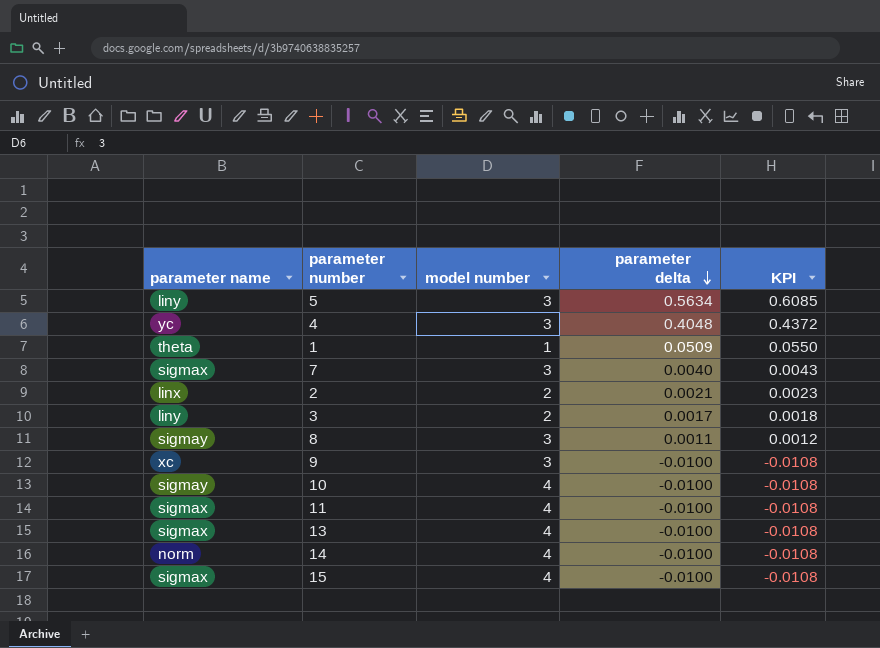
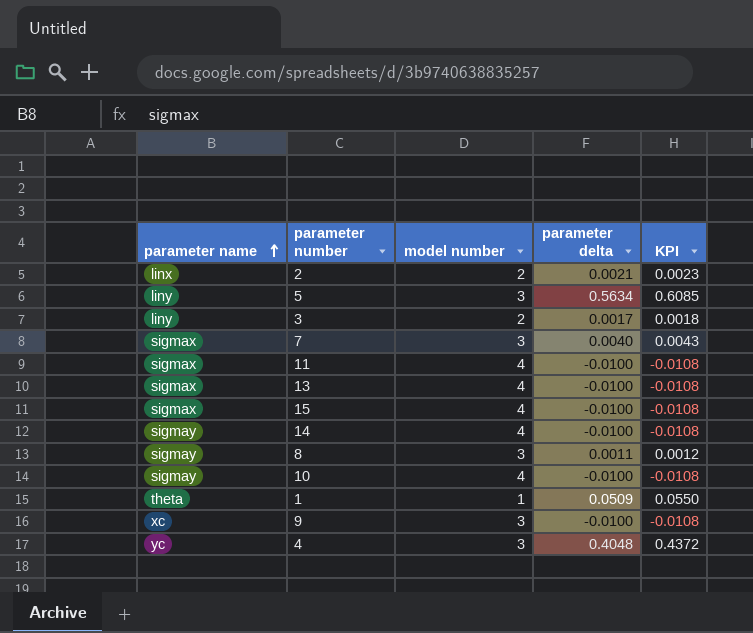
row order: parameter delta descending -> parameter name ascending
14 | parameter name: norm -> sigmay

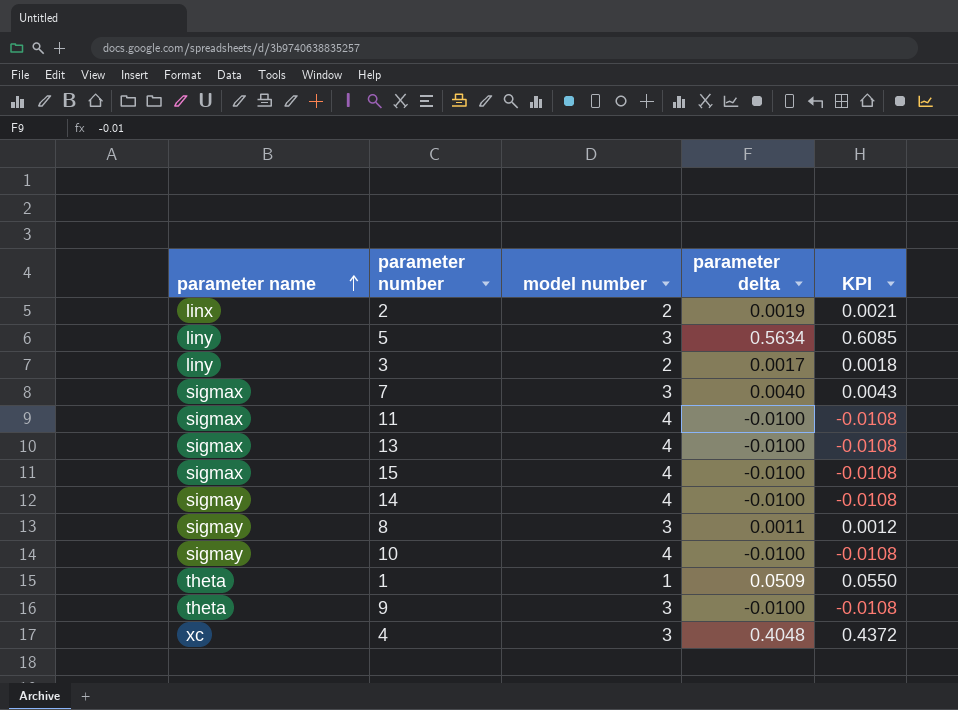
2 | parameter delta: 0.0021 -> 0.0019
2 | KPI: 0.0023 -> 0.0021
9 | parameter name: xc -> theta
4 | parameter name: yc -> xc

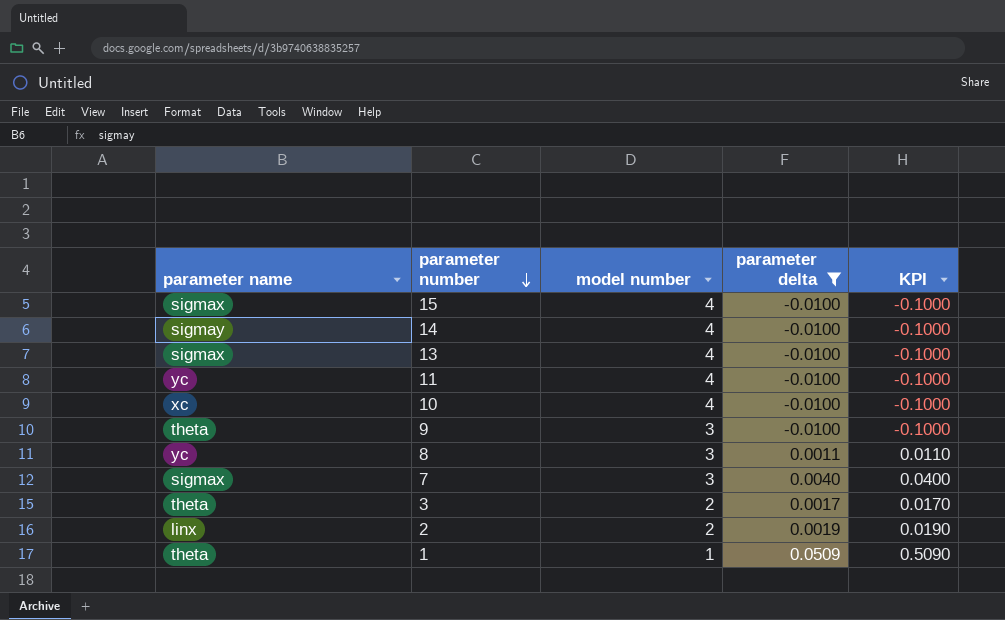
filter: none -> parameter delta <= 0.0509
row order: parameter name ascending -> parameter number descending
column KPI | formula: [parameter delta] * 1.08 -> [parameter delta] * 10
11 | parameter name: sigmax -> yc
10 | parameter name: sigmay -> xc
8 | parameter name: sigmay -> yc
3 | parameter name: liny -> theta

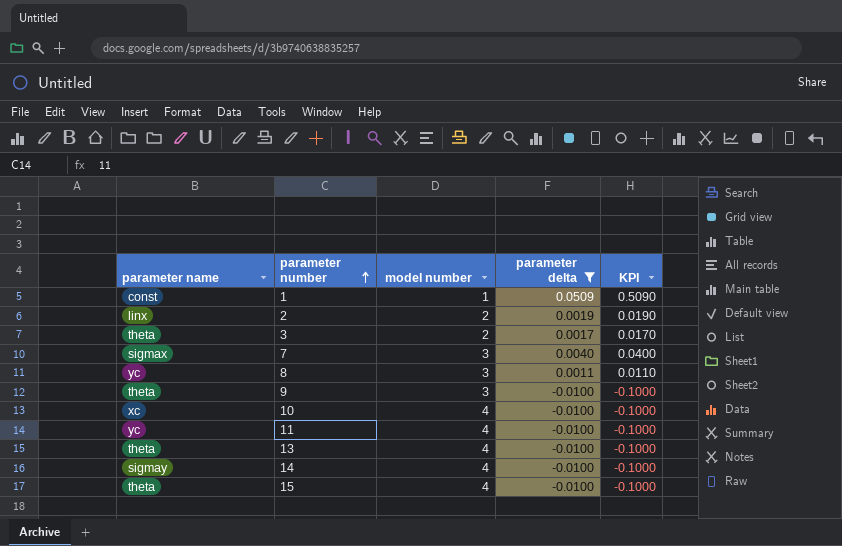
row order: parameter number descending -> parameter number ascending
1 | parameter name: theta -> const
13 | parameter name: sigmax -> theta
15 | parameter name: sigmax -> theta

